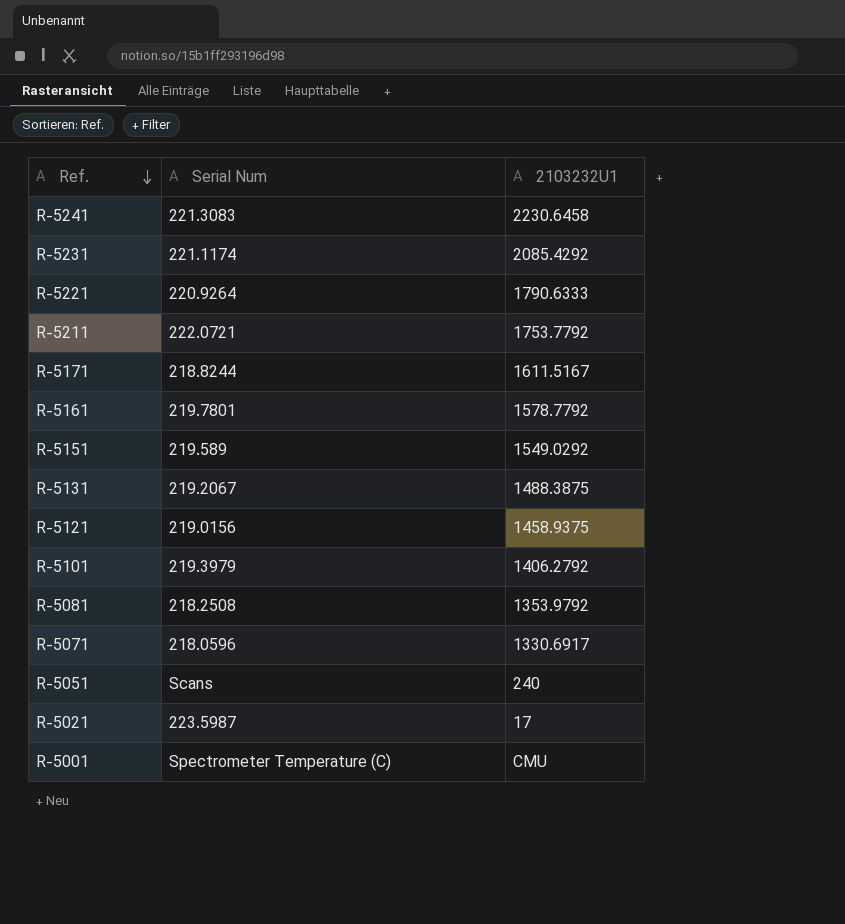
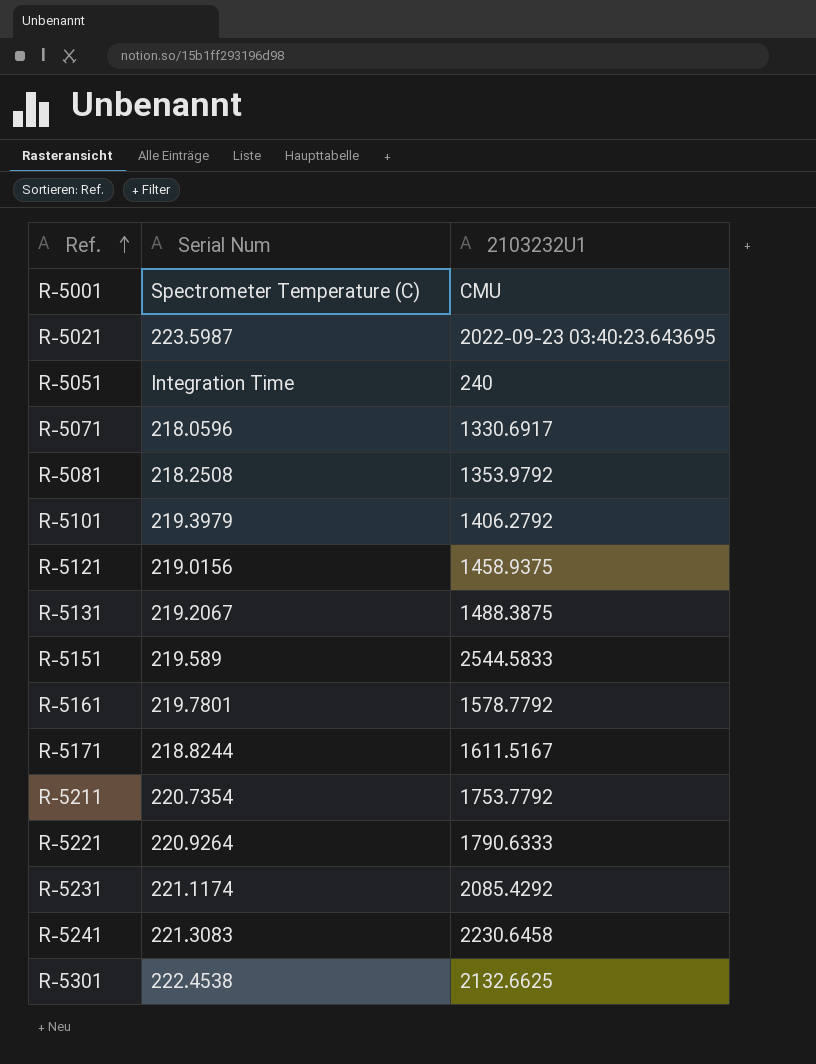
row order: Ref. descending -> Ref. ascending
R-5021 | 2103232U1: 17 -> 2022-09-23 03:40:23.643695
R-5051 | Serial Num: Scans -> Integration Time
R-5151 | 2103232U1: 1549.0292 -> 2544.5833
R-5211 | Serial Num: 222.0721 -> 220.7354
row R-5301: none -> 222.4538 | 2132.6625

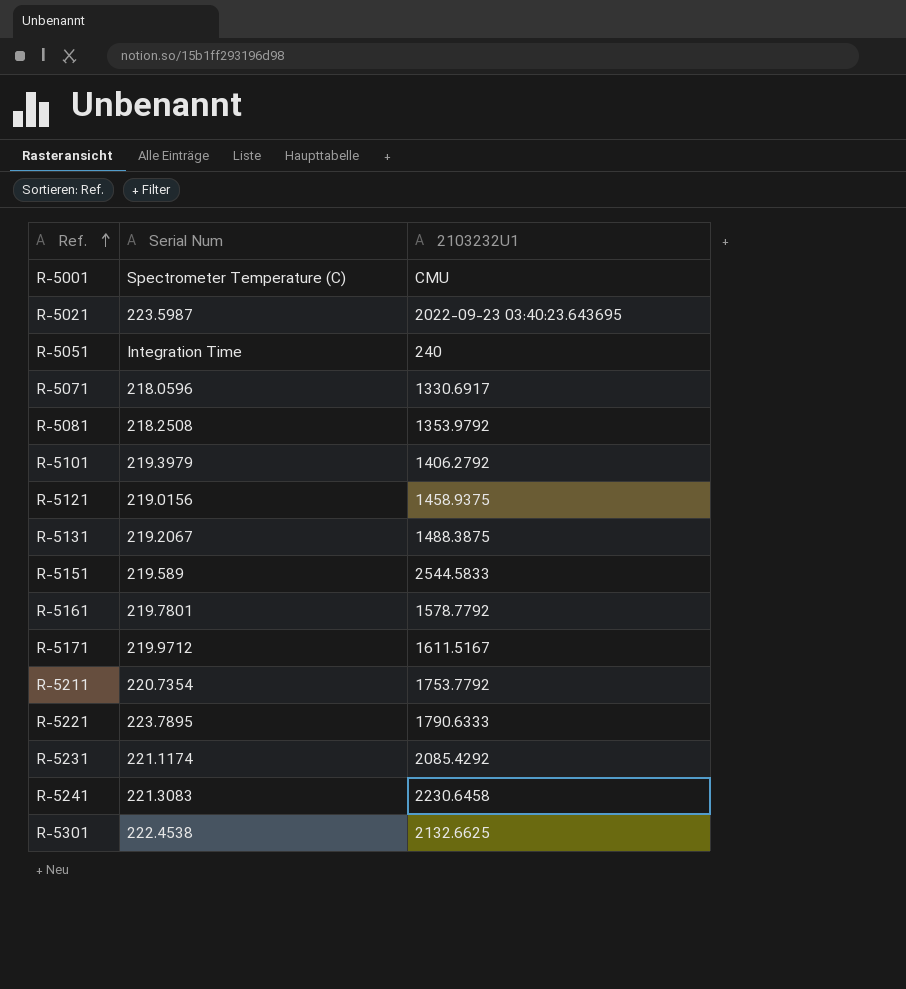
R-5171 | Serial Num: 218.8244 -> 219.9712
R-5221 | Serial Num: 220.9264 -> 223.7895

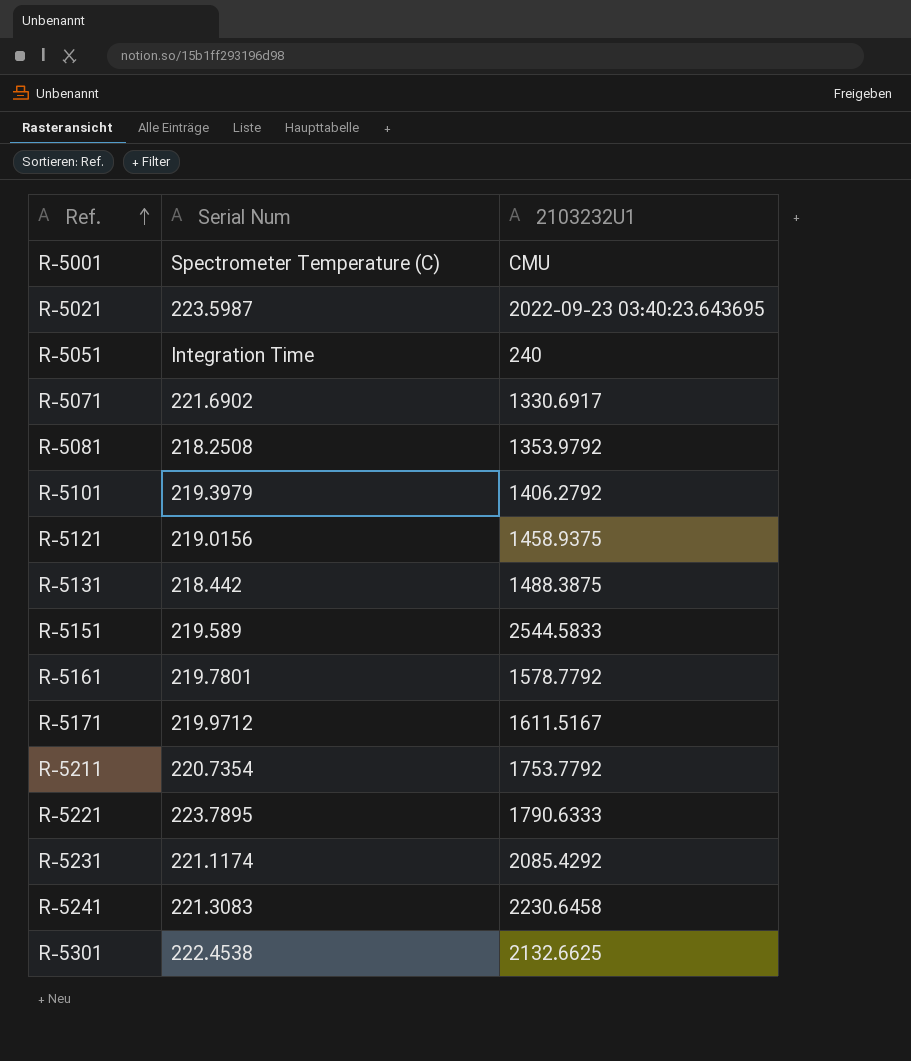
R-5071 | Serial Num: 218.0596 -> 221.6902
R-5131 | Serial Num: 219.2067 -> 218.442

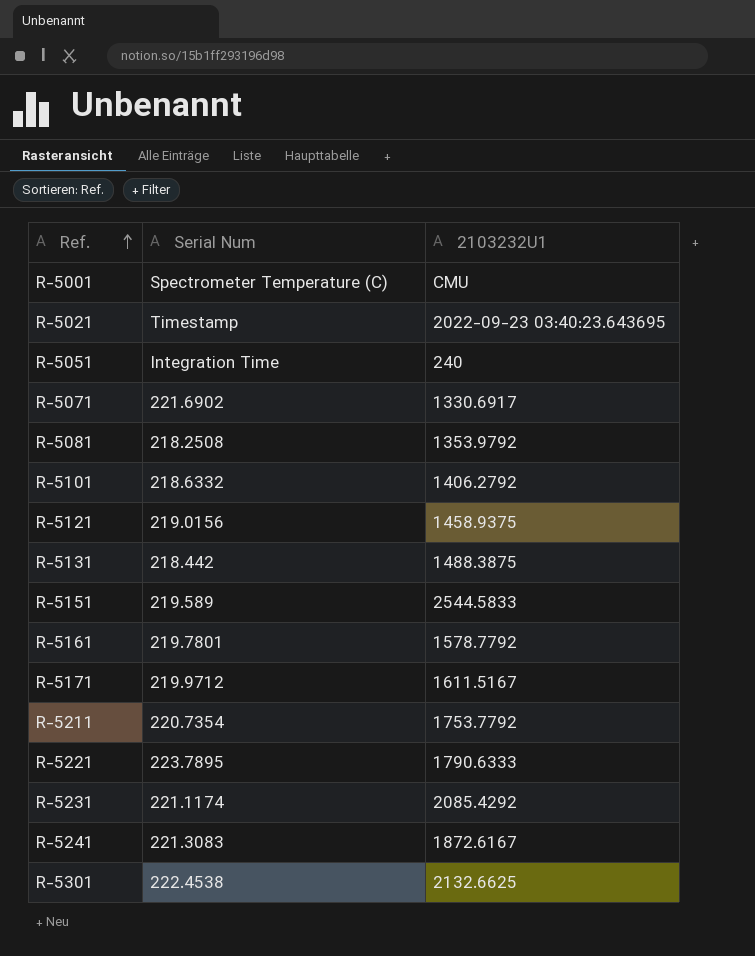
R-5021 | Serial Num: 223.5987 -> Timestamp
R-5101 | Serial Num: 219.3979 -> 218.6332
R-5241 | 2103232U1: 2230.6458 -> 1872.6167

